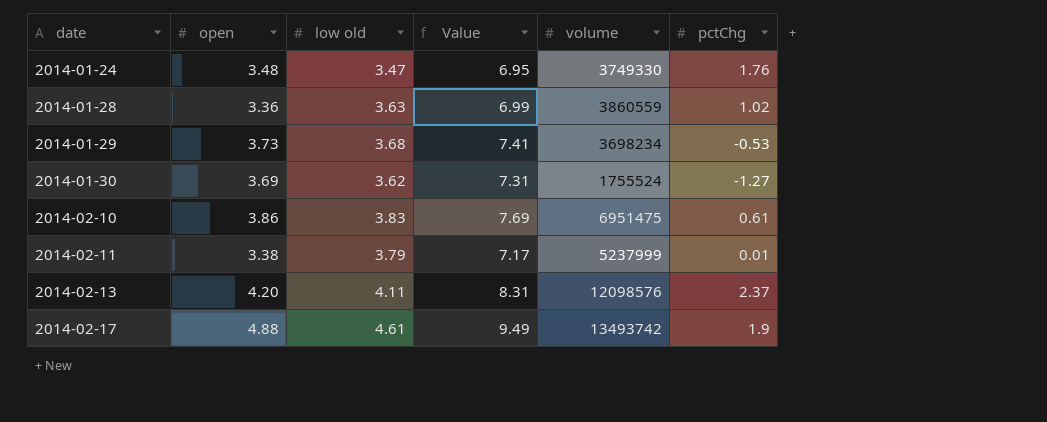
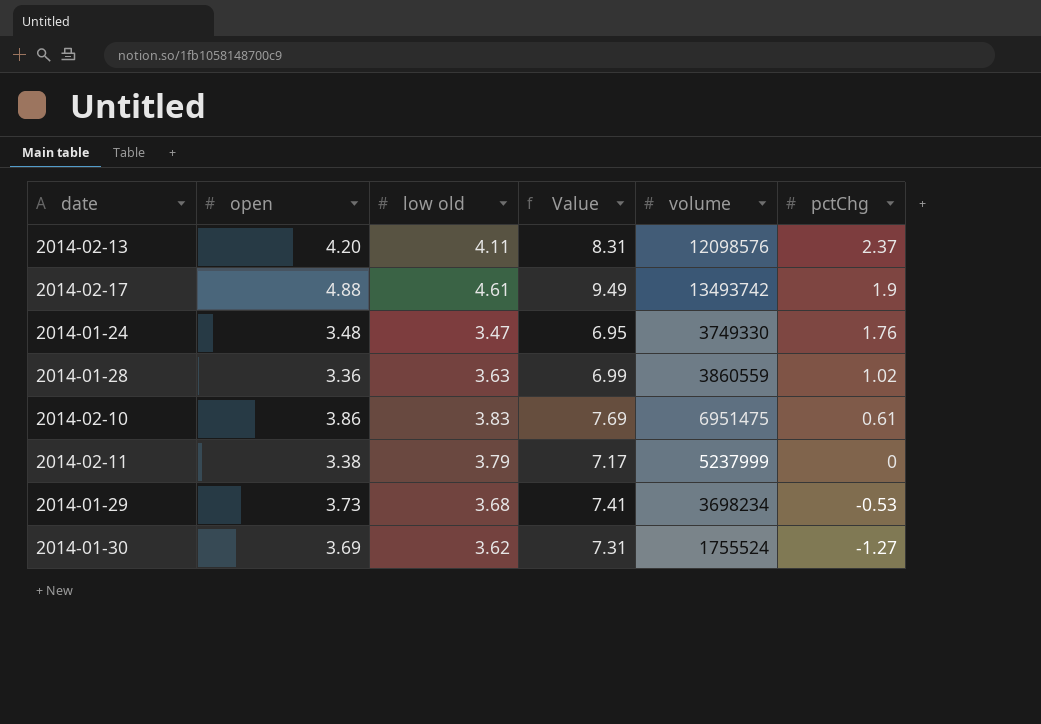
row order: date ascending -> pctChg descending
2014-02-11 | pctChg: 0.01 -> 0

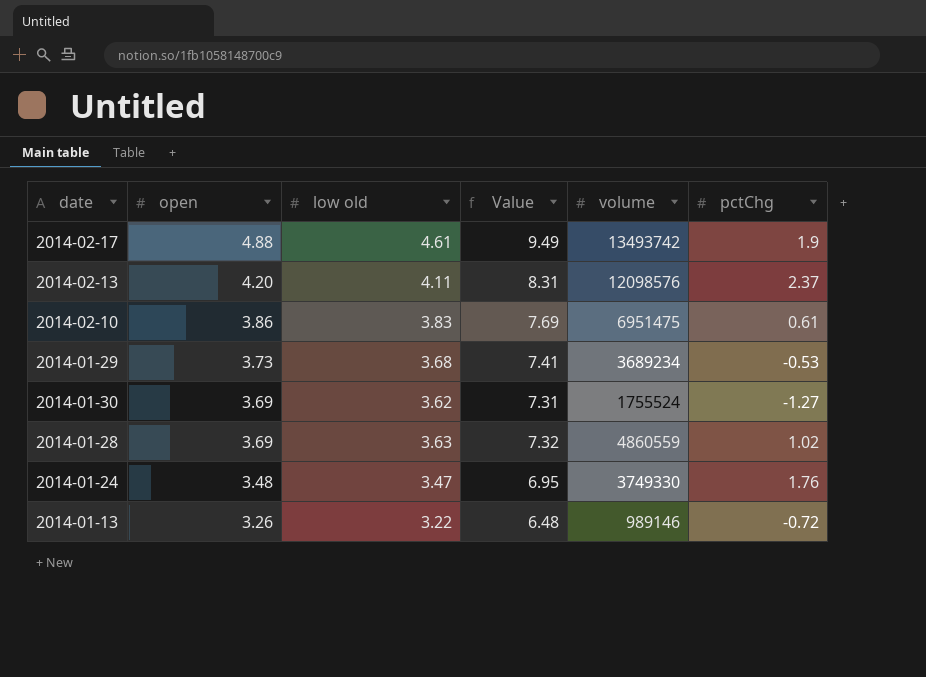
row order: pctChg descending -> open descending
row 2014-02-11: 3.38 | 3.79 | 7.17 | 5237999 | 0 -> none
2014-01-29 | volume: 3698234 -> 3689234
2014-01-28 | open: 3.36 -> 3.69
2014-01-28 | Value: 6.99 -> 7.32
2014-01-28 | volume: 3860559 -> 4860559
row 2014-01-13: none -> 3.26 | 3.22 | 6.48 | 989146 | -0.72

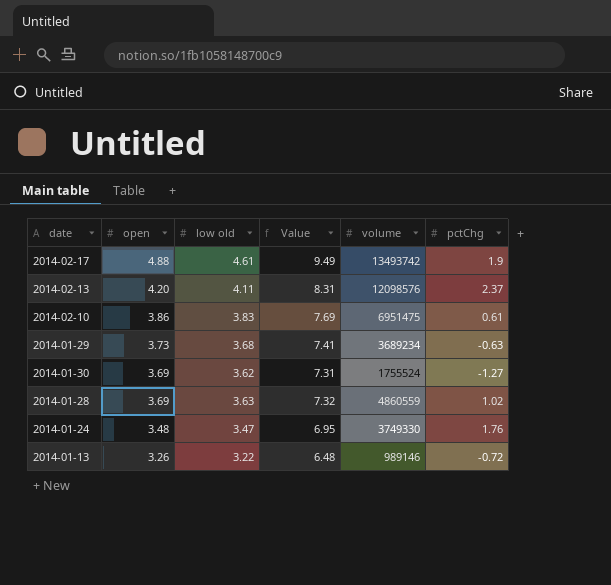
2014-01-29 | pctChg: -0.53 -> -0.63

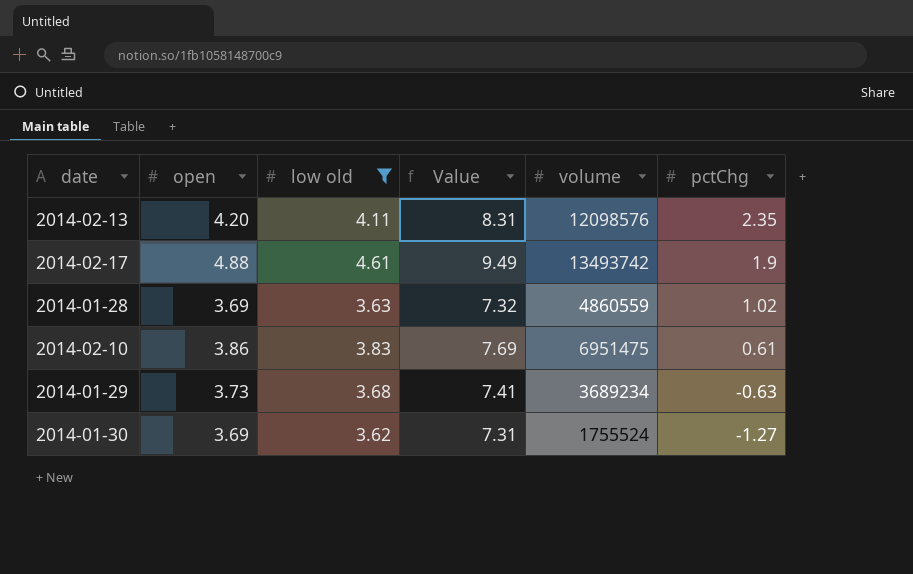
filter: none -> low old >= 3.62
row order: open descending -> pctChg descending
2014-02-13 | pctChg: 2.37 -> 2.35

